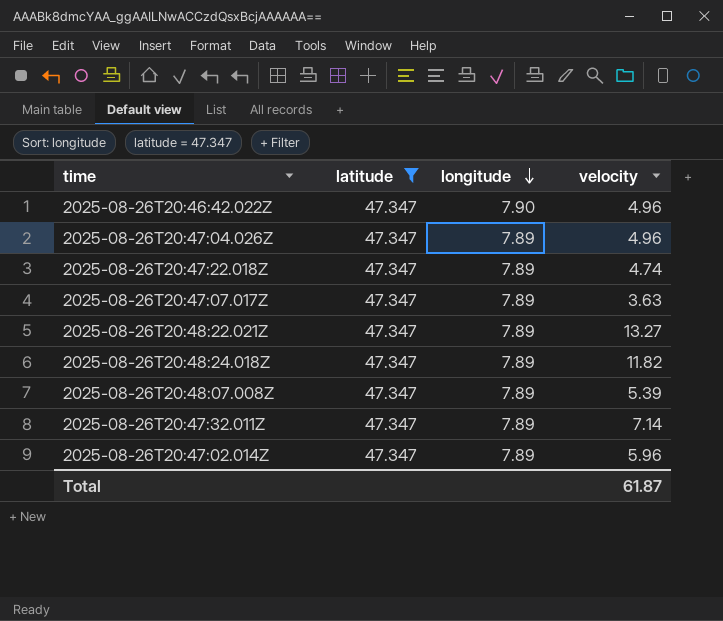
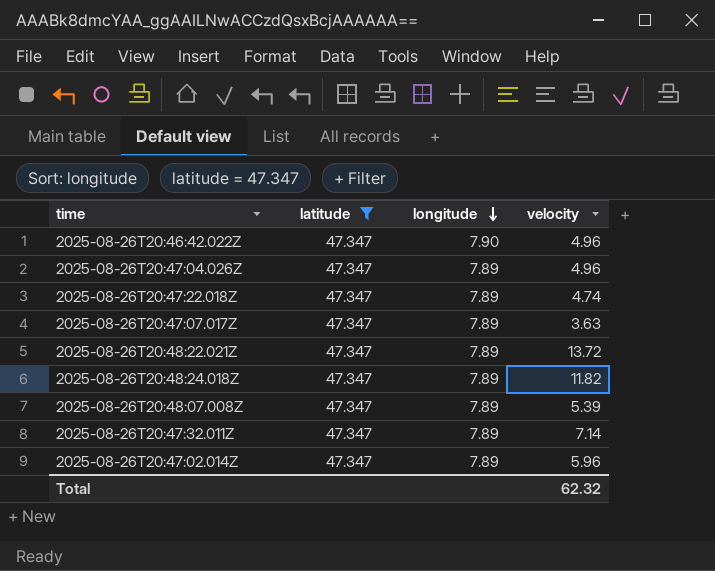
2025-08-26T20:48:22.021Z | velocity: 13.27 -> 13.72
Total | velocity: 61.87 -> 62.32

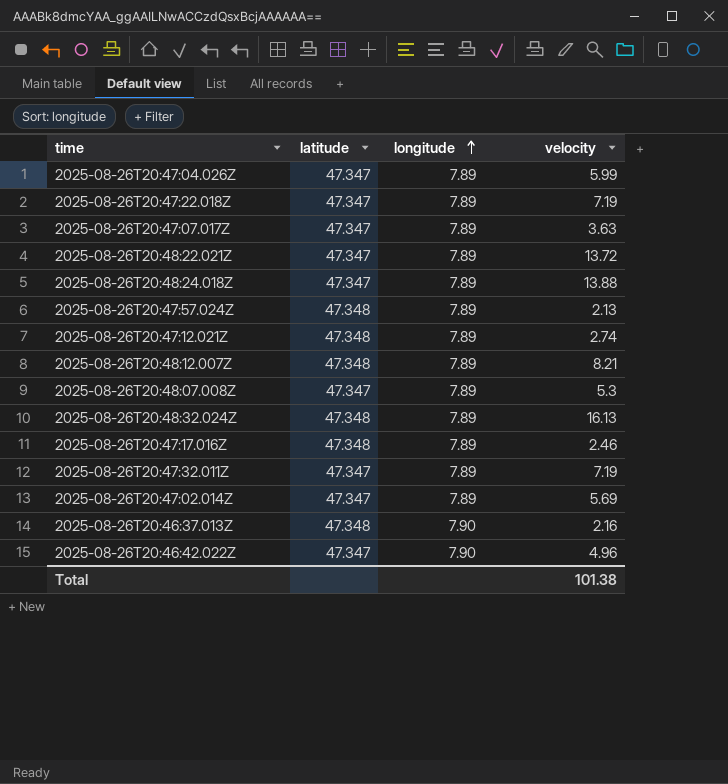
filter: latitude = 47.347 -> none
row order: longitude descending -> longitude ascending
2025-08-26T20:47:04.026Z | velocity: 4.96 -> 5.99
2025-08-26T20:47:22.018Z | velocity: 4.74 -> 7.19
2025-08-26T20:48:24.018Z | velocity: 11.82 -> 13.88
2025-08-26T20:48:07.008Z | velocity: 5.39 -> 5.3
2025-08-26T20:47:32.011Z | velocity: 7.14 -> 7.19
2025-08-26T20:47:02.014Z | velocity: 5.96 -> 5.69
Total | velocity: 62.32 -> 101.38

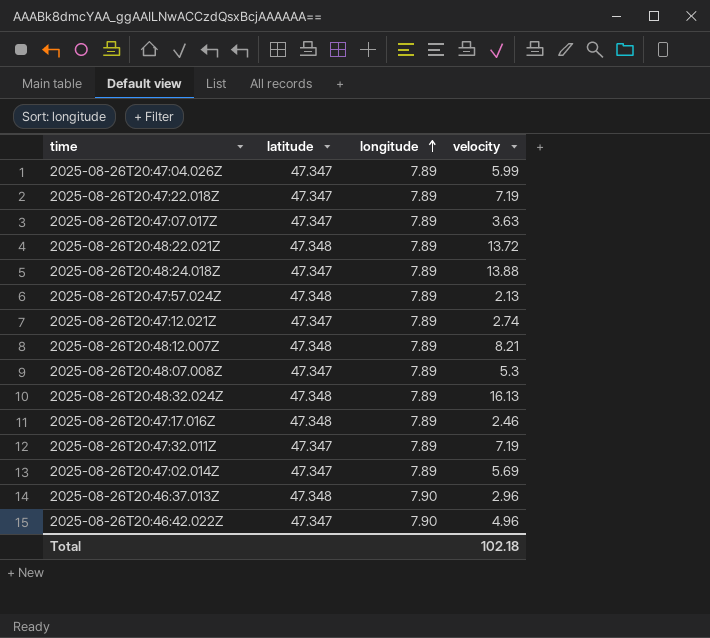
2025-08-26T20:48:22.021Z | latitude: 47.347 -> 47.348
2025-08-26T20:47:12.021Z | latitude: 47.348 -> 47.347
2025-08-26T20:46:37.013Z | velocity: 2.16 -> 2.96
Total | velocity: 101.38 -> 102.18

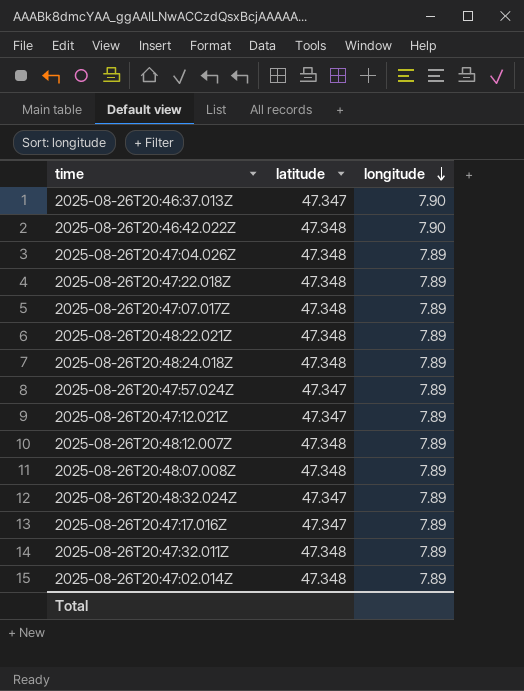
row order: longitude ascending -> longitude descending
column velocity | position: 4 -> none
2025-08-26T20:46:37.013Z | latitude: 47.348 -> 47.347
2025-08-26T20:46:42.022Z | latitude: 47.347 -> 47.348
2025-08-26T20:47:04.026Z | latitude: 47.347 -> 47.348
2025-08-26T20:47:22.018Z | latitude: 47.347 -> 47.348
2025-08-26T20:47:07.017Z | latitude: 47.347 -> 47.348
2025-08-26T20:48:24.018Z | latitude: 47.347 -> 47.348
2025-08-26T20:47:57.024Z | latitude: 47.348 -> 47.347
2025-08-26T20:48:07.008Z | latitude: 47.347 -> 47.348
2025-08-26T20:48:32.024Z | latitude: 47.348 -> 47.347
2025-08-26T20:47:17.016Z | latitude: 47.348 -> 47.347
2025-08-26T20:47:32.011Z | latitude: 47.347 -> 47.348
2025-08-26T20:47:02.014Z | latitude: 47.347 -> 47.348

